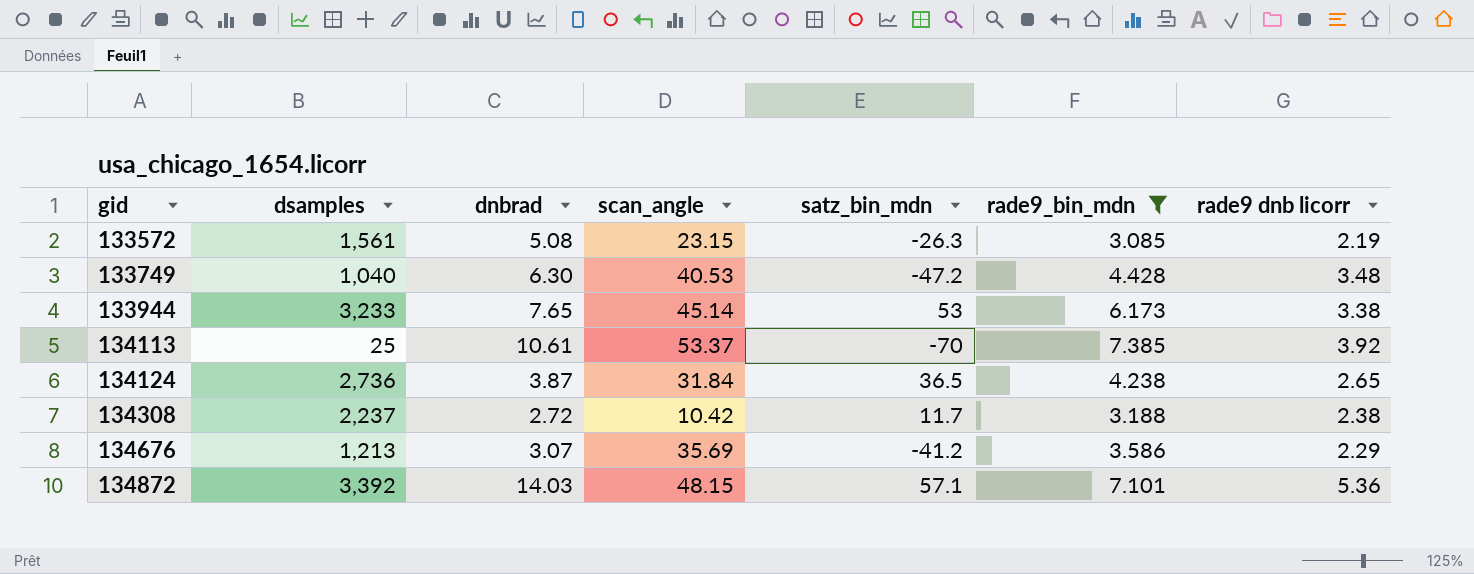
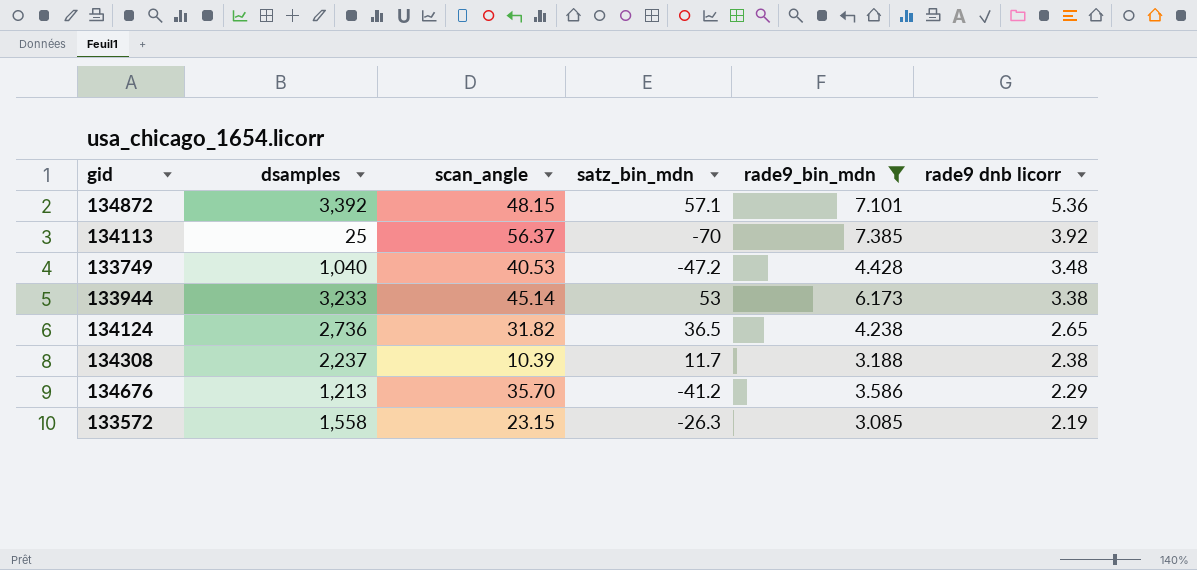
row order: gid ascending -> rade9 dnb licorr descending
column dnbrad | position: 3 -> none
134113 | scan_angle: 53.37 -> 56.37
134124 | scan_angle: 31.84 -> 31.82
134308 | scan_angle: 10.42 -> 10.39
134676 | scan_angle: 35.69 -> 35.70
133572 | dsamples: 1,561 -> 1,558

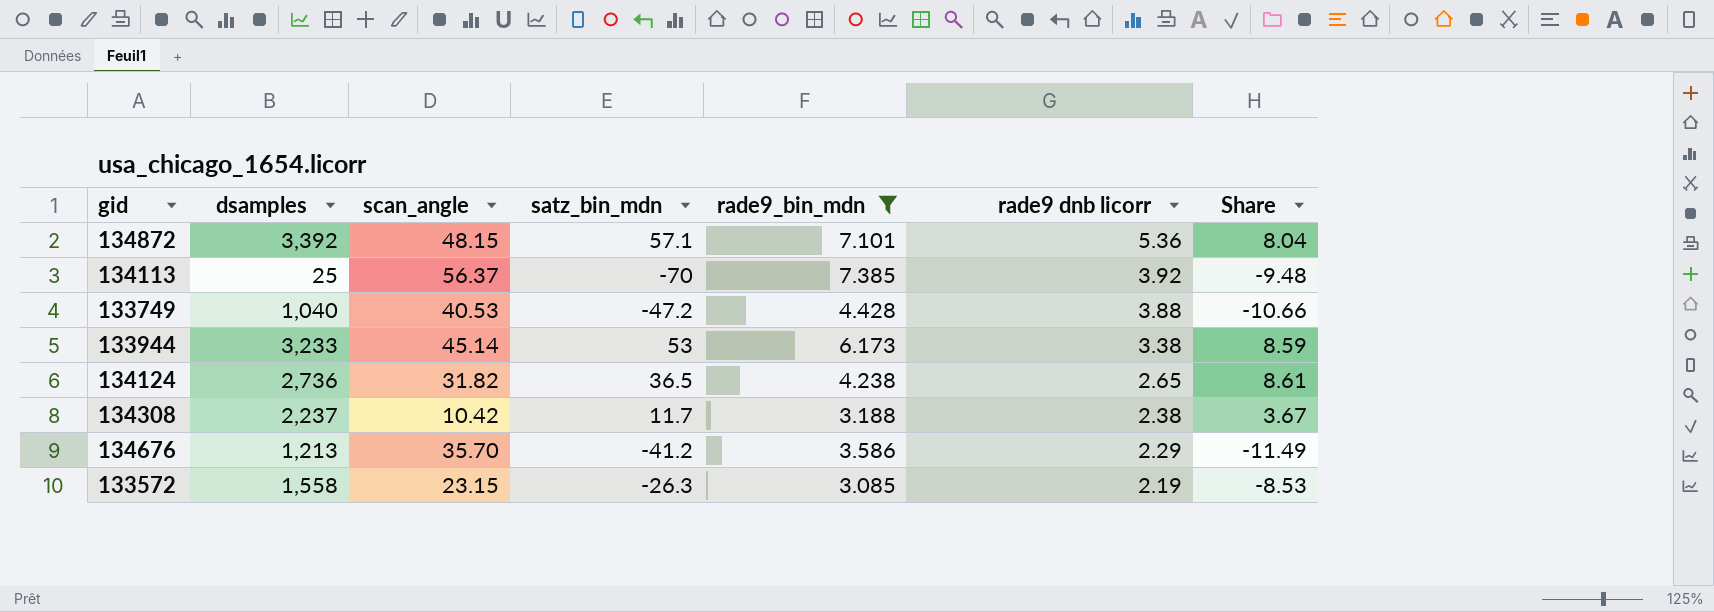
column Share | formula: none -> [satz_bin_mdn] / [rade9_bin_mdn]
133749 | rade9 dnb licorr: 3.48 -> 3.88
134308 | scan_angle: 10.39 -> 10.42

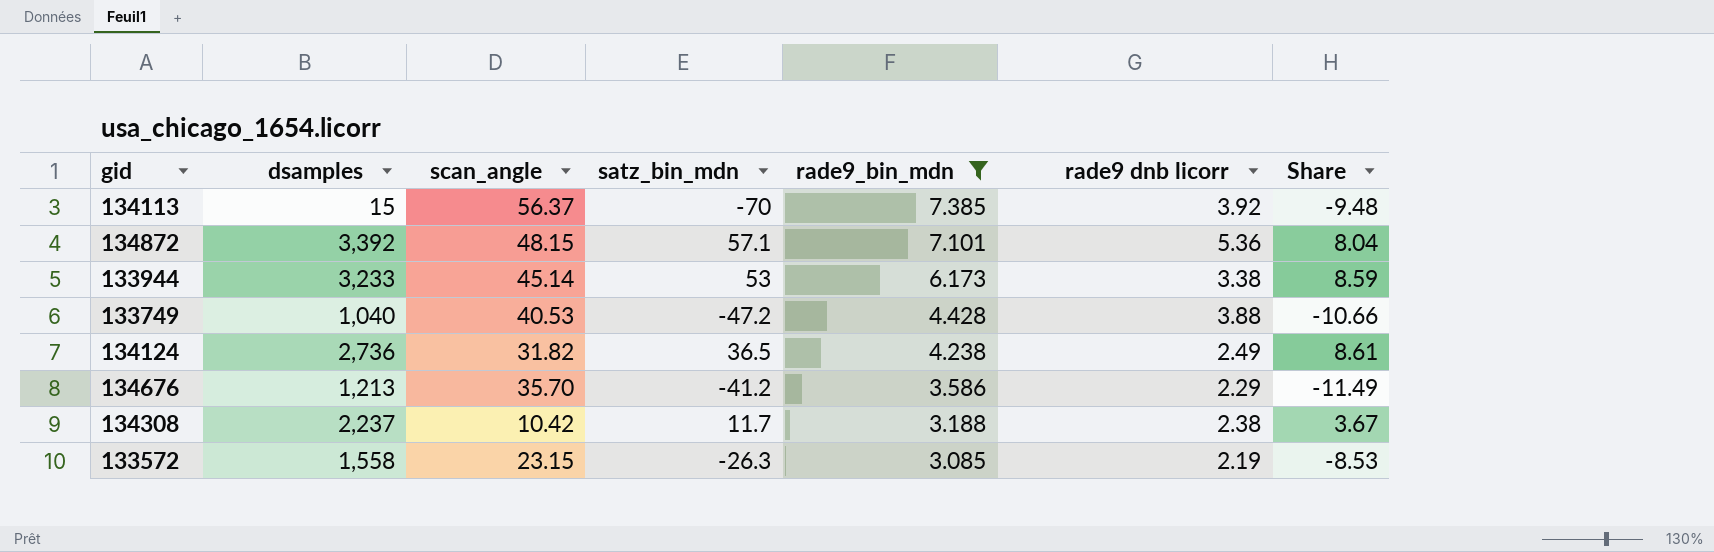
row order: rade9 dnb licorr descending -> rade9_bin_mdn descending
134113 | dsamples: 25 -> 15
134124 | rade9 dnb licorr: 2.65 -> 2.49

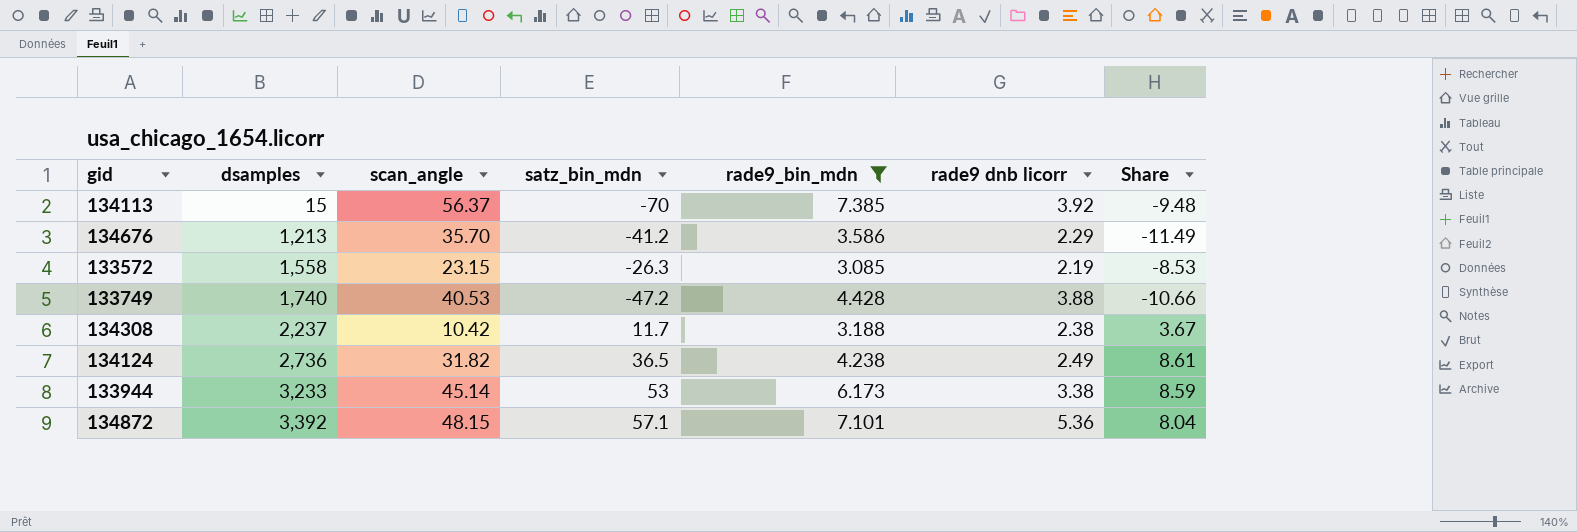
row order: rade9_bin_mdn descending -> dsamples ascending
133749 | dsamples: 1,040 -> 1,740

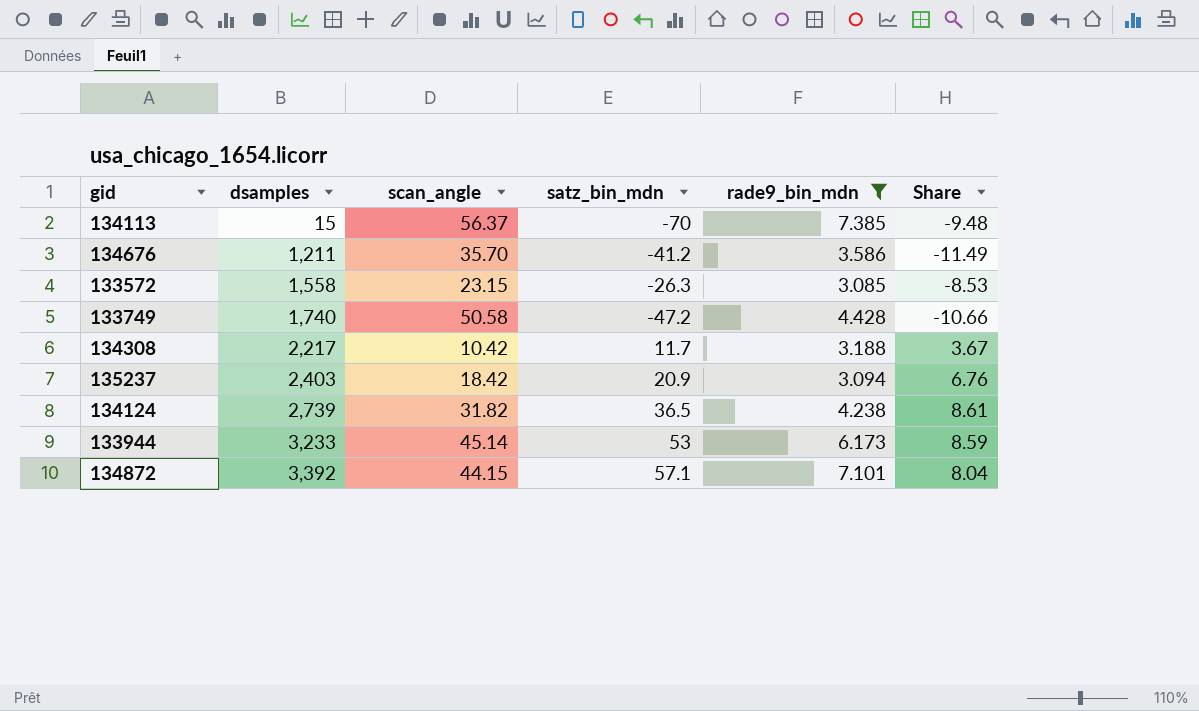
column rade9 dnb licorr | position: 6 -> none
134676 | dsamples: 1,213 -> 1,211
133749 | scan_angle: 40.53 -> 50.58
134308 | dsamples: 2,237 -> 2,217
row 135237: none -> 2,403 | 18.42 | 20.9 | 3.094 | 6.76
134124 | dsamples: 2,736 -> 2,739
134872 | scan_angle: 48.15 -> 44.15

